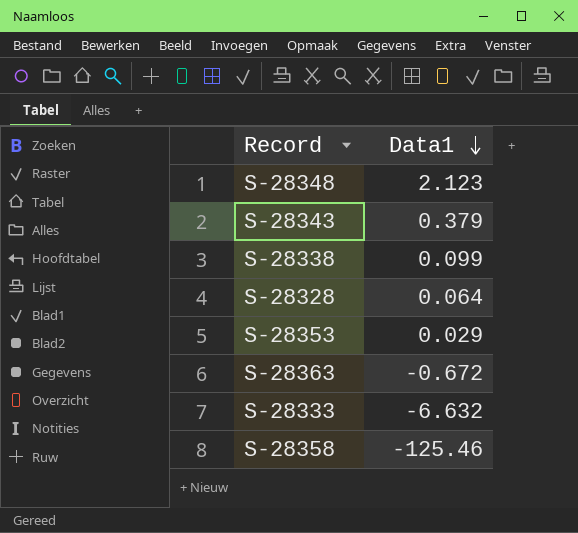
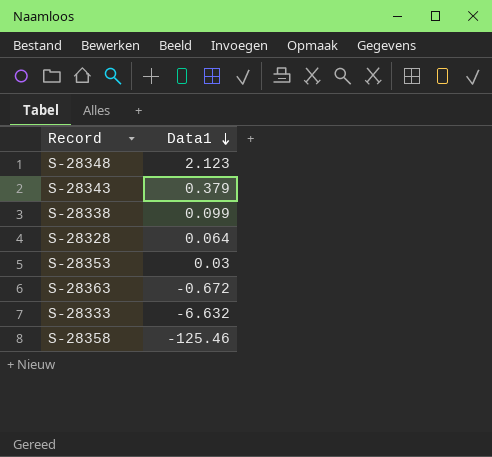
S-28353 | Data1: 0.029 -> 0.03

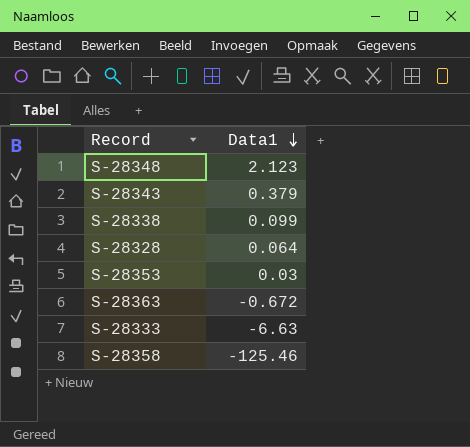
S-28333 | Data1: -6.632 -> -6.63

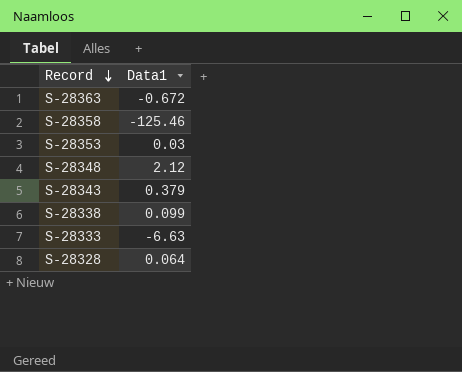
row order: Data1 descending -> Record descending
S-28348 | Data1: 2.123 -> 2.12

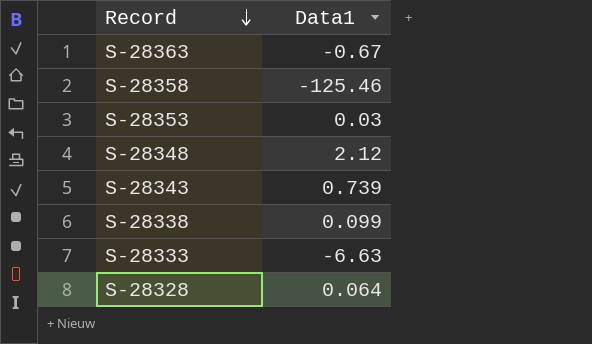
S-28363 | Data1: -0.672 -> -0.67
S-28343 | Data1: 0.379 -> 0.739

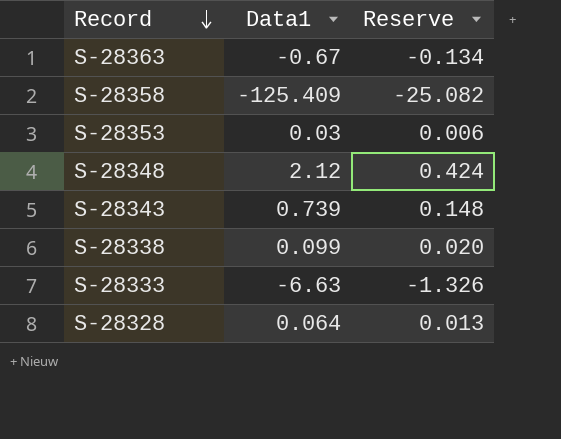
column Reserve | formula: none -> [Data1] * 0.2
S-28358 | Data1: -125.46 -> -125.409

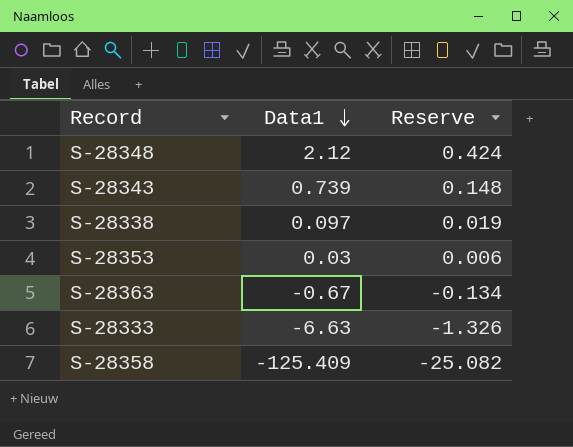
row order: Record descending -> Data1 descending
row S-28328: 0.064 | 0.013 -> none
S-28338 | Data1: 0.099 -> 0.097
S-28338 | Reserve: 0.020 -> 0.019

